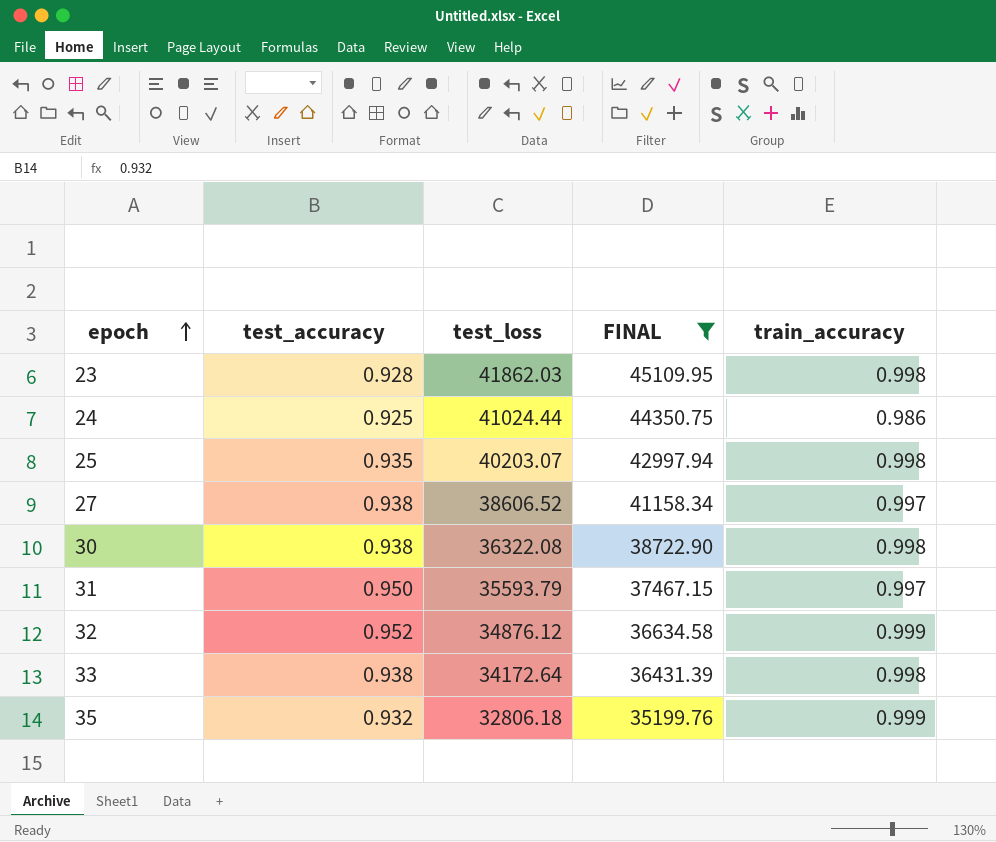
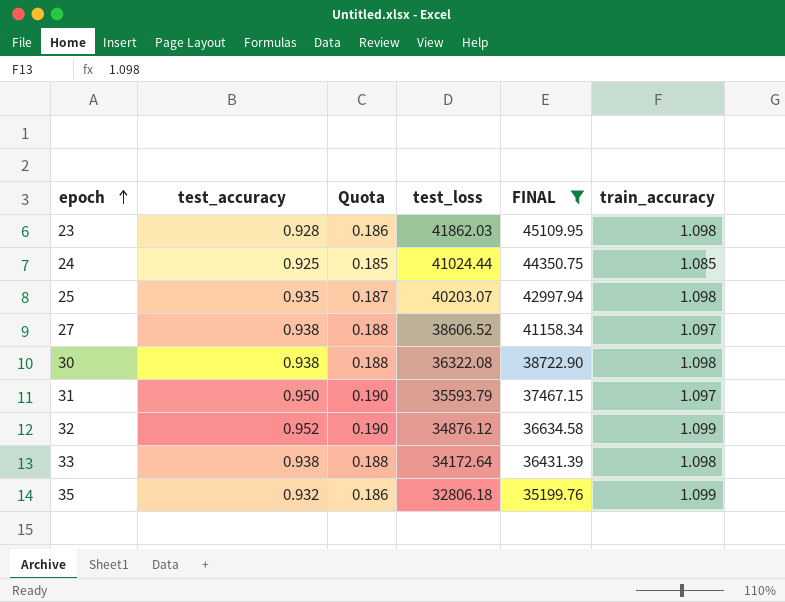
column Quota | formula: none -> [test_accuracy] * 0.2
23 | train_accuracy: 0.998 -> 1.098
24 | train_accuracy: 0.986 -> 1.085
25 | train_accuracy: 0.998 -> 1.098
27 | train_accuracy: 0.997 -> 1.097
30 | train_accuracy: 0.998 -> 1.098
31 | train_accuracy: 0.997 -> 1.097
32 | train_accuracy: 0.999 -> 1.099
33 | train_accuracy: 0.998 -> 1.098
35 | train_accuracy: 0.999 -> 1.099

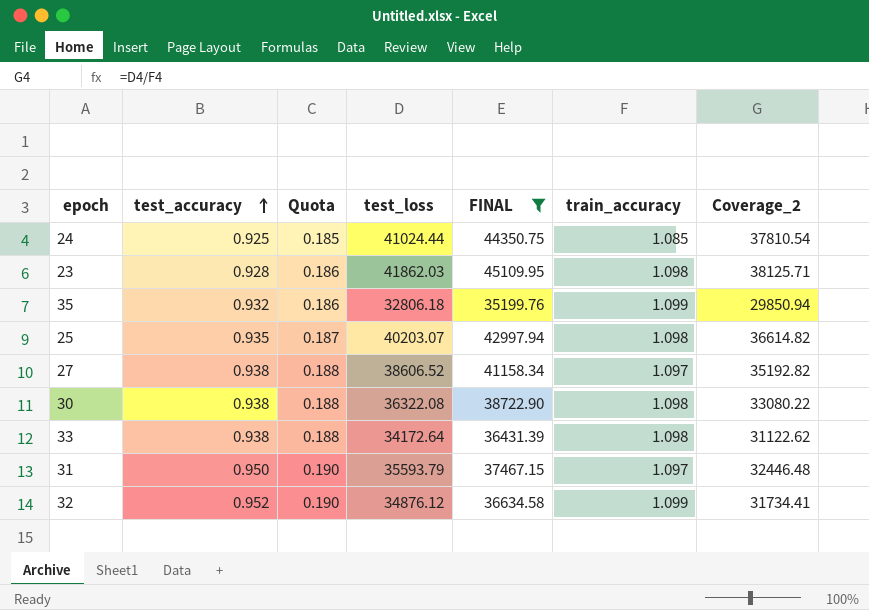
row order: epoch ascending -> test_accuracy ascending
column Coverage_2 | formula: none -> [test_loss] / [train_accuracy]

